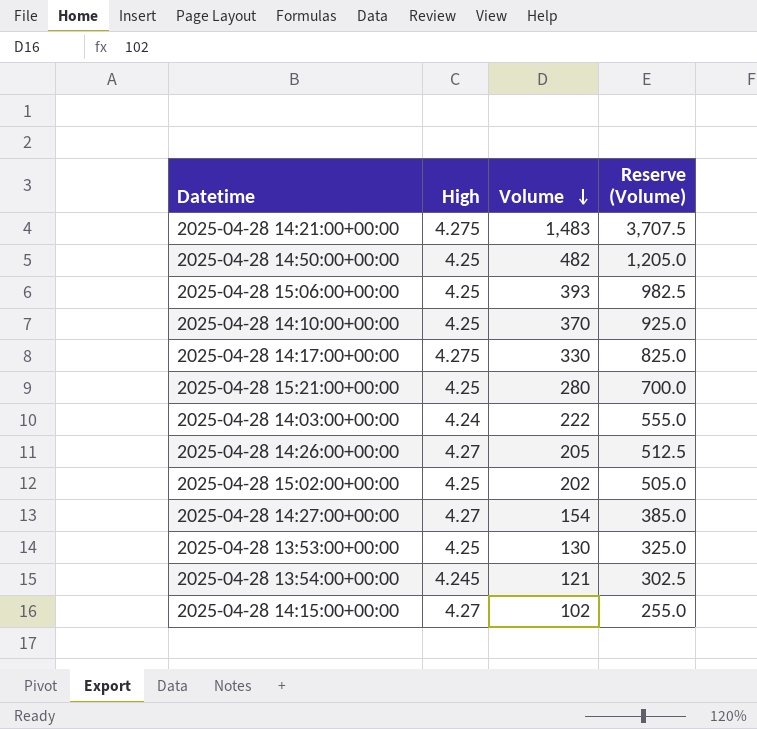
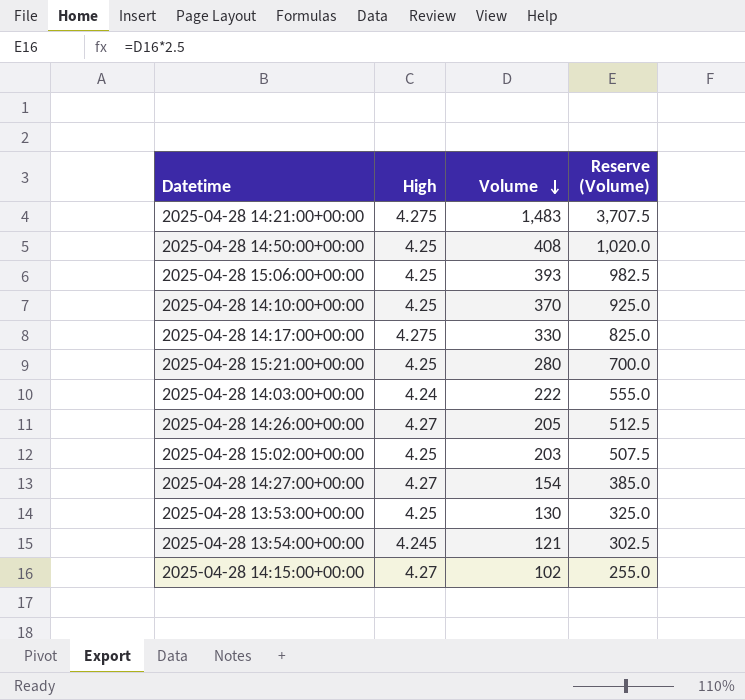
2025-04-28 14:50:00+00:00 | Volume: 482 -> 408
2025-04-28 14:50:00+00:00 | Reserve (Volume): 1,205.0 -> 1,020.0
2025-04-28 15:02:00+00:00 | Volume: 202 -> 203
2025-04-28 15:02:00+00:00 | Reserve (Volume): 505.0 -> 507.5

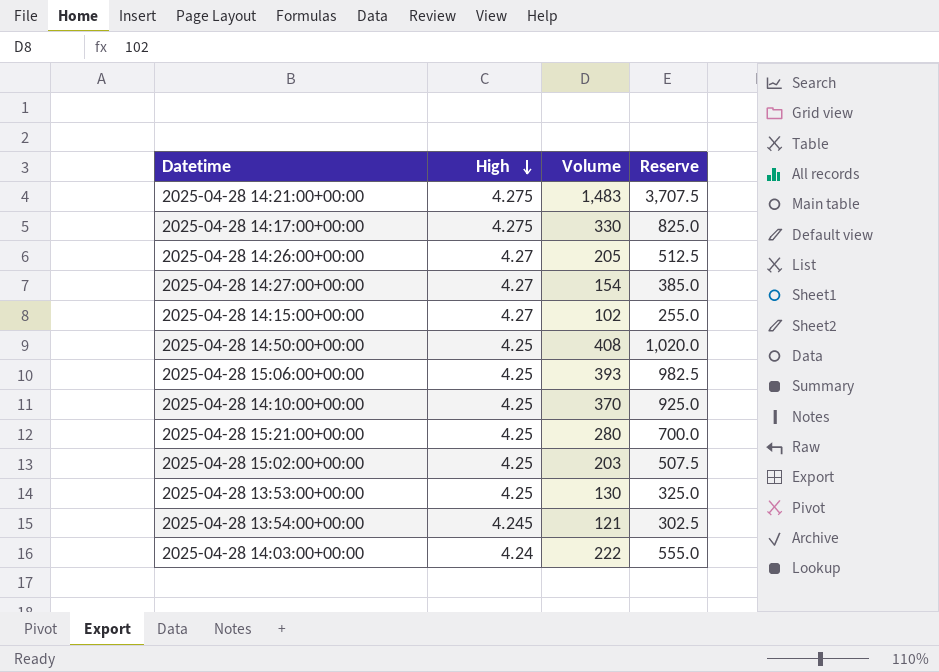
row order: Volume descending -> High descending
column name: Reserve (Volume) -> Reserve

